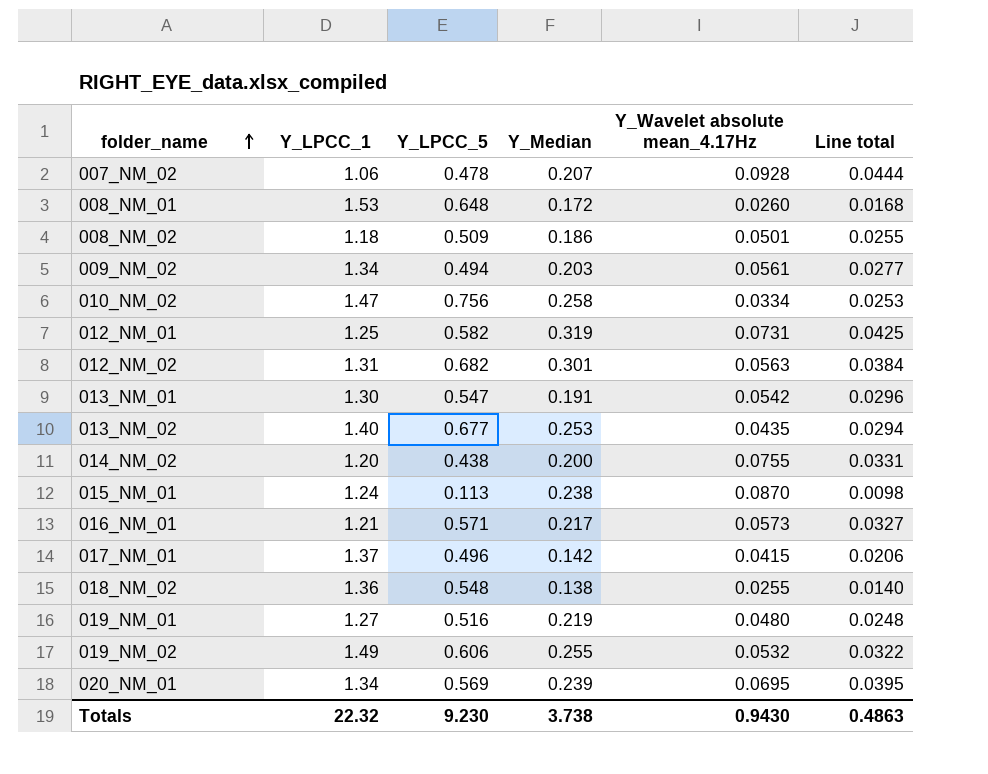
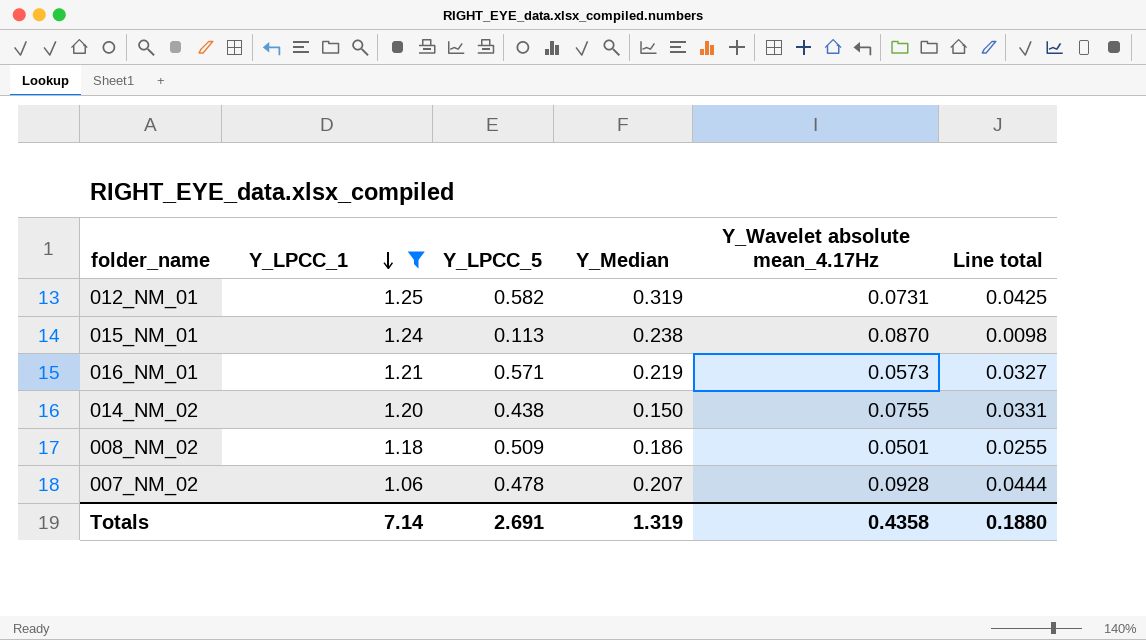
filter: none -> Y_LPCC_1 <= 1.25
row order: folder_name ascending -> Y_LPCC_1 descending
016_NM_01 | Y_Median: 0.217 -> 0.219
014_NM_02 | Y_Median: 0.200 -> 0.150
Totals | Y_LPCC_1: 22.32 -> 7.14
Totals | Y_LPCC_5: 9.230 -> 2.691
Totals | Y_Median: 3.738 -> 1.319
Totals | Y_Wavelet absolute mean_4.17Hz: 0.9430 -> 0.4358
Totals | Line total: 0.4863 -> 0.1880

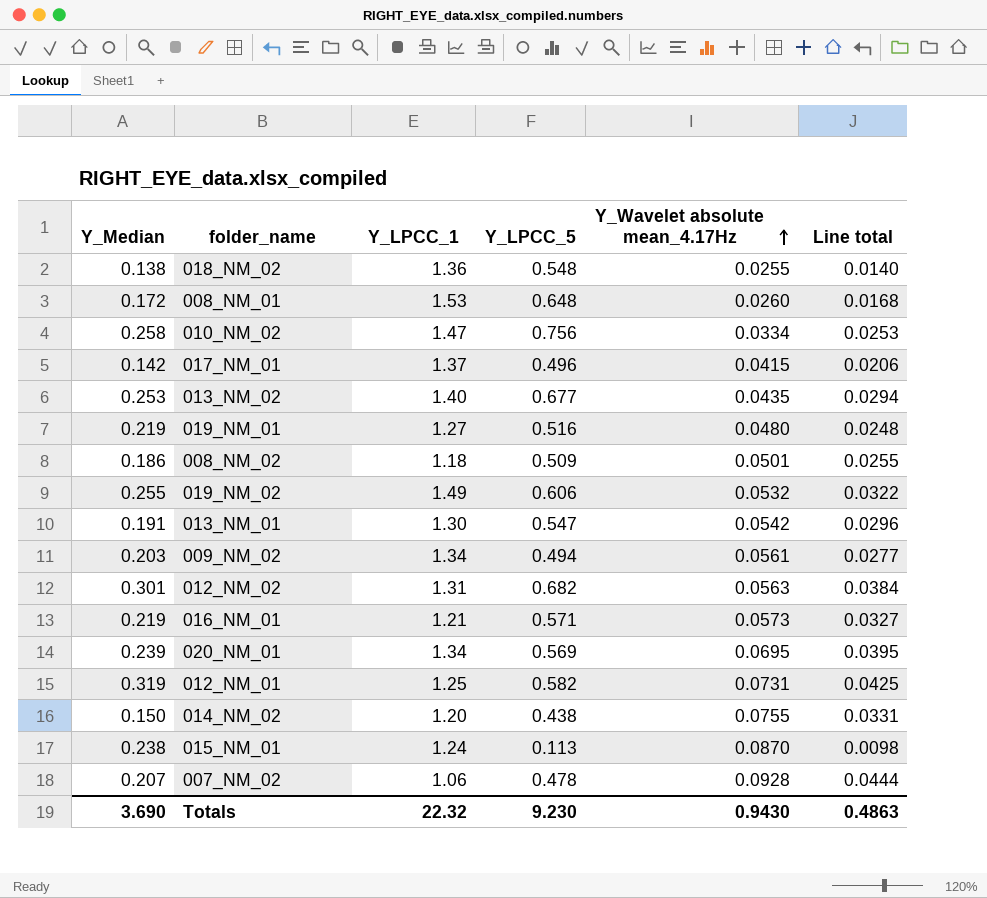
filter: Y_LPCC_1 <= 1.25 -> none
row order: Y_LPCC_1 descending -> Y_Wavelet absolute mean_4.17Hz ascending
column Y_Median | position: 4 -> 1
Totals | Y_Median: 1.319 -> 3.690
Totals | Y_LPCC_1: 7.14 -> 22.32
Totals | Y_LPCC_5: 2.691 -> 9.230
Totals | Y_Wavelet absolute mean_4.17Hz: 0.4358 -> 0.9430
Totals | Line total: 0.1880 -> 0.4863

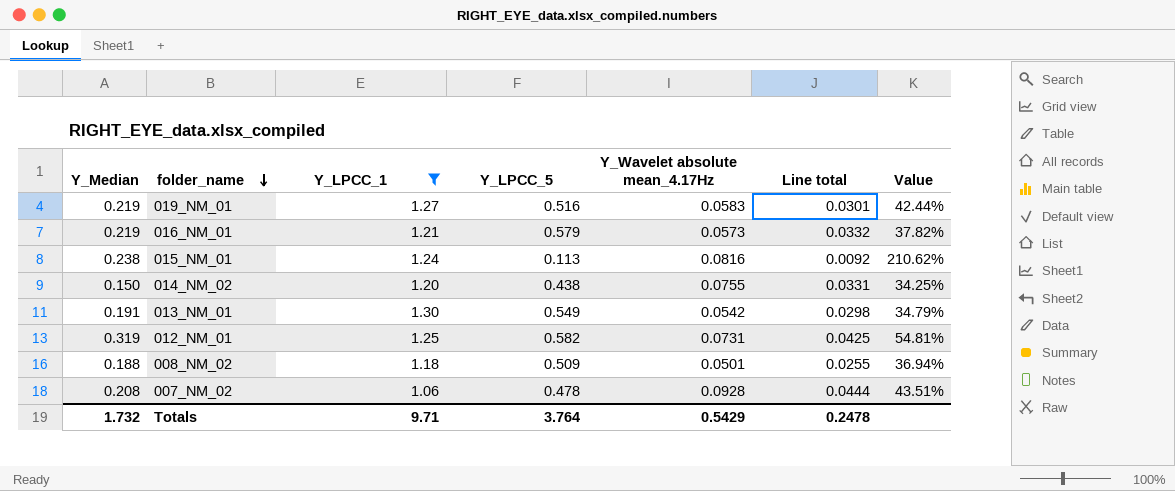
filter: none -> Y_LPCC_1 <= 1.30
row order: Y_Wavelet absolute mean_4.17Hz ascending -> folder_name descending
column Value | formula: none -> [Y_Median] / [Y_LPCC_5]
019_NM_01 | Y_Wavelet absolute mean_4.17Hz: 0.0480 -> 0.0583
019_NM_01 | Line total: 0.0248 -> 0.0301
016_NM_01 | Y_LPCC_5: 0.571 -> 0.579
016_NM_01 | Line total: 0.0327 -> 0.0332
015_NM_01 | Y_Wavelet absolute mean_4.17Hz: 0.0870 -> 0.0816
015_NM_01 | Line total: 0.0098 -> 0.0092
013_NM_01 | Y_LPCC_5: 0.547 -> 0.549
013_NM_01 | Line total: 0.0296 -> 0.0298
008_NM_02 | Y_Median: 0.186 -> 0.188
007_NM_02 | Y_Median: 0.207 -> 0.208
Totals | Y_Median: 3.690 -> 1.732
Totals | Y_LPCC_1: 22.32 -> 9.71
Totals | Y_LPCC_5: 9.230 -> 3.764
Totals | Y_Wavelet absolute mean_4.17Hz: 0.9430 -> 0.5429
Totals | Line total: 0.4863 -> 0.2478

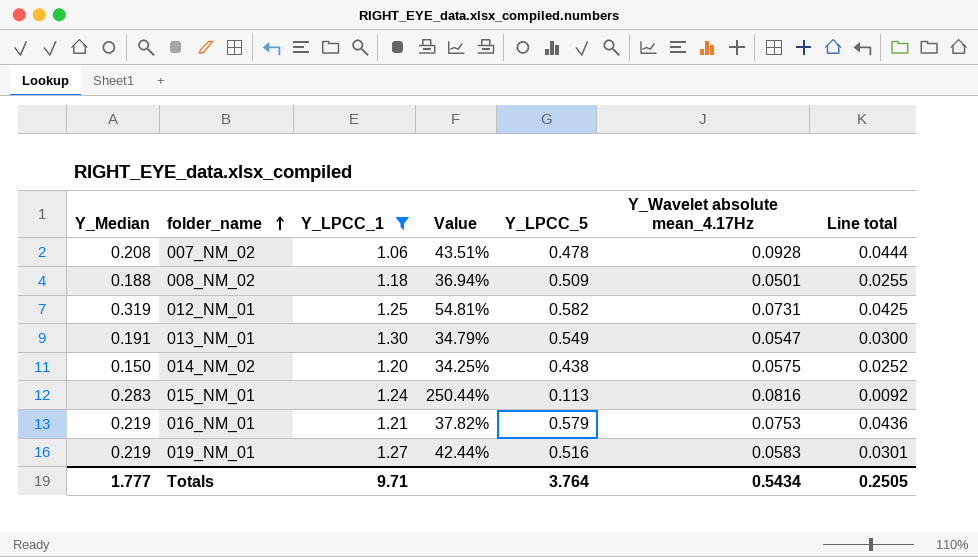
row order: folder_name descending -> folder_name ascending
column Value | position: 7 -> 4
013_NM_01 | Y_Wavelet absolute mean_4.17Hz: 0.0542 -> 0.0547
013_NM_01 | Line total: 0.0298 -> 0.0300
014_NM_02 | Y_Wavelet absolute mean_4.17Hz: 0.0755 -> 0.0575
014_NM_02 | Line total: 0.0331 -> 0.0252
015_NM_01 | Y_Median: 0.238 -> 0.283
015_NM_01 | Value: 210.62% -> 250.44%
016_NM_01 | Y_Wavelet absolute mean_4.17Hz: 0.0573 -> 0.0753
016_NM_01 | Line total: 0.0332 -> 0.0436
Totals | Y_Median: 1.732 -> 1.777
Totals | Y_Wavelet absolute mean_4.17Hz: 0.5429 -> 0.5434
Totals | Line total: 0.2478 -> 0.2505

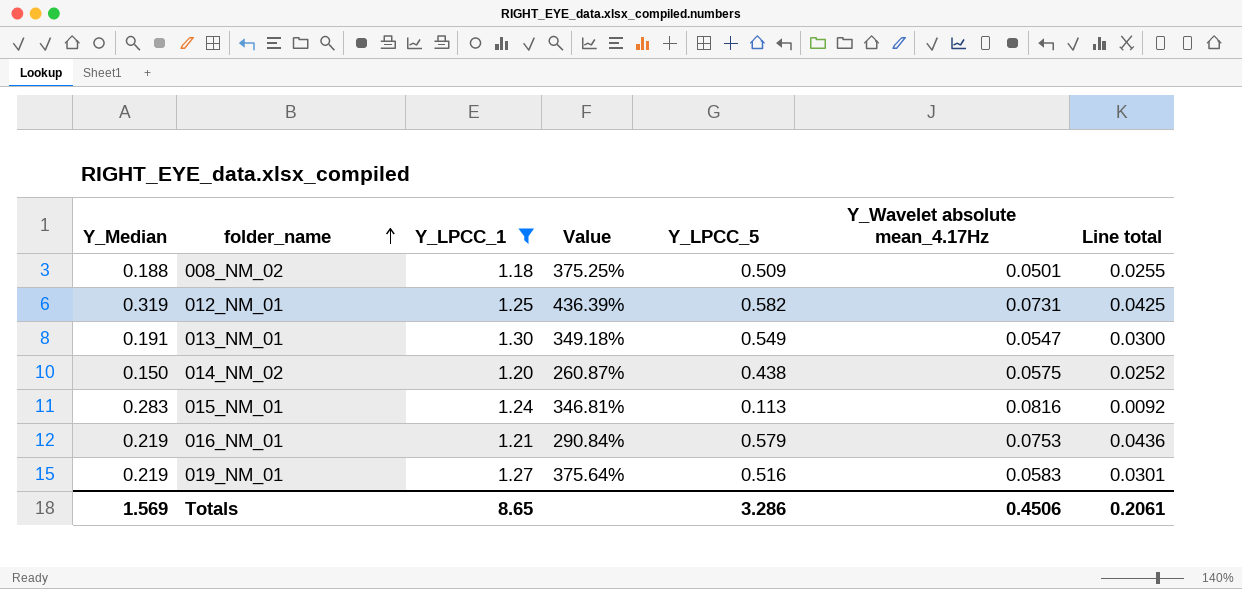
column Value | formula: [Y_Median] / [Y_LPCC_5] -> [Y_Median] / [Y_Wavelet absolute mean_4.17Hz]
row 007_NM_02: 0.208 | 1.06 | 43.51% | 0.478 | 0.0928 | 0.0444 -> none
Totals | Y_Median: 1.777 -> 1.569
Totals | Y_LPCC_1: 9.71 -> 8.65
Totals | Y_LPCC_5: 3.764 -> 3.286
Totals | Y_Wavelet absolute mean_4.17Hz: 0.5434 -> 0.4506
Totals | Line total: 0.2505 -> 0.2061

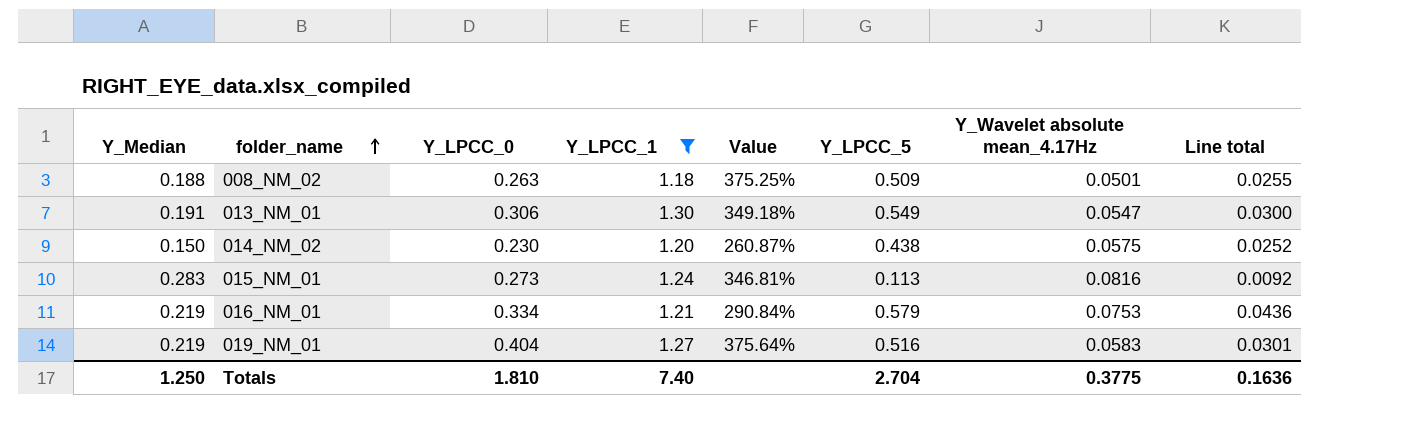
column Y_LPCC_0 | position: none -> 3
row 012_NM_01: 0.319 | 1.25 | 436.39% | 0.582 | 0.0731 | 0.0425 -> none
Totals | Y_Median: 1.569 -> 1.250
Totals | Y_LPCC_1: 8.65 -> 7.40
Totals | Y_LPCC_5: 3.286 -> 2.704
Totals | Y_Wavelet absolute mean_4.17Hz: 0.4506 -> 0.3775
Totals | Line total: 0.2061 -> 0.1636

